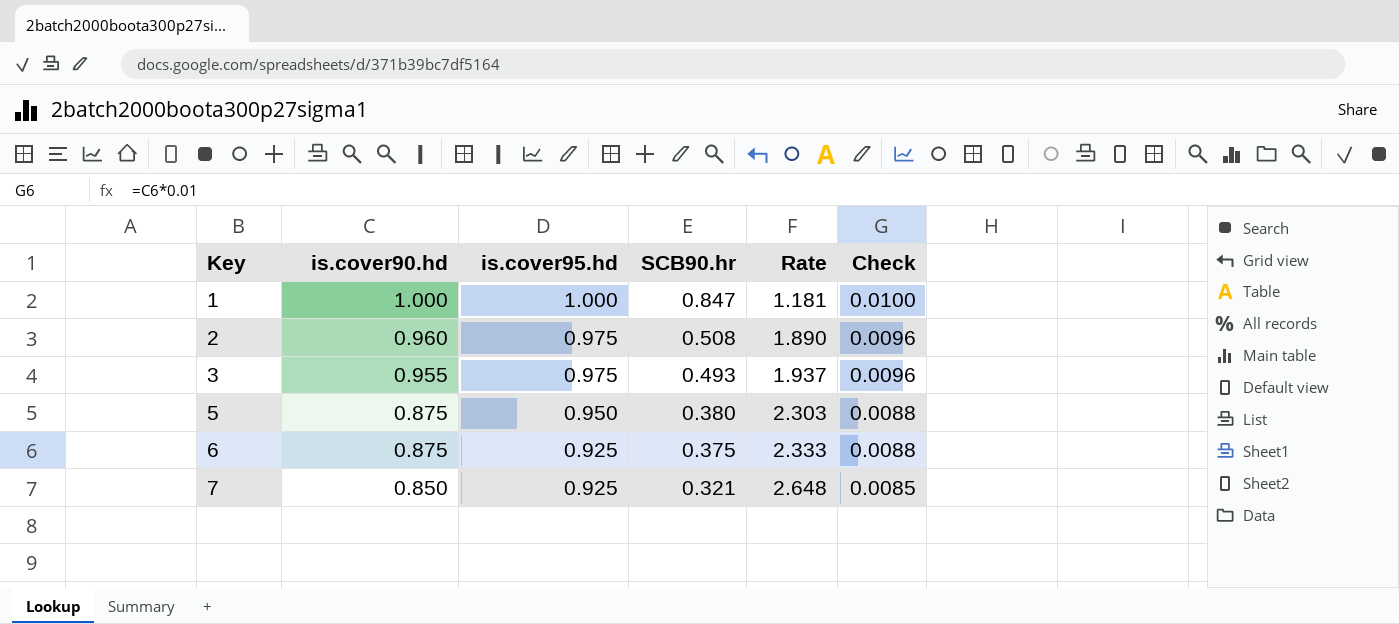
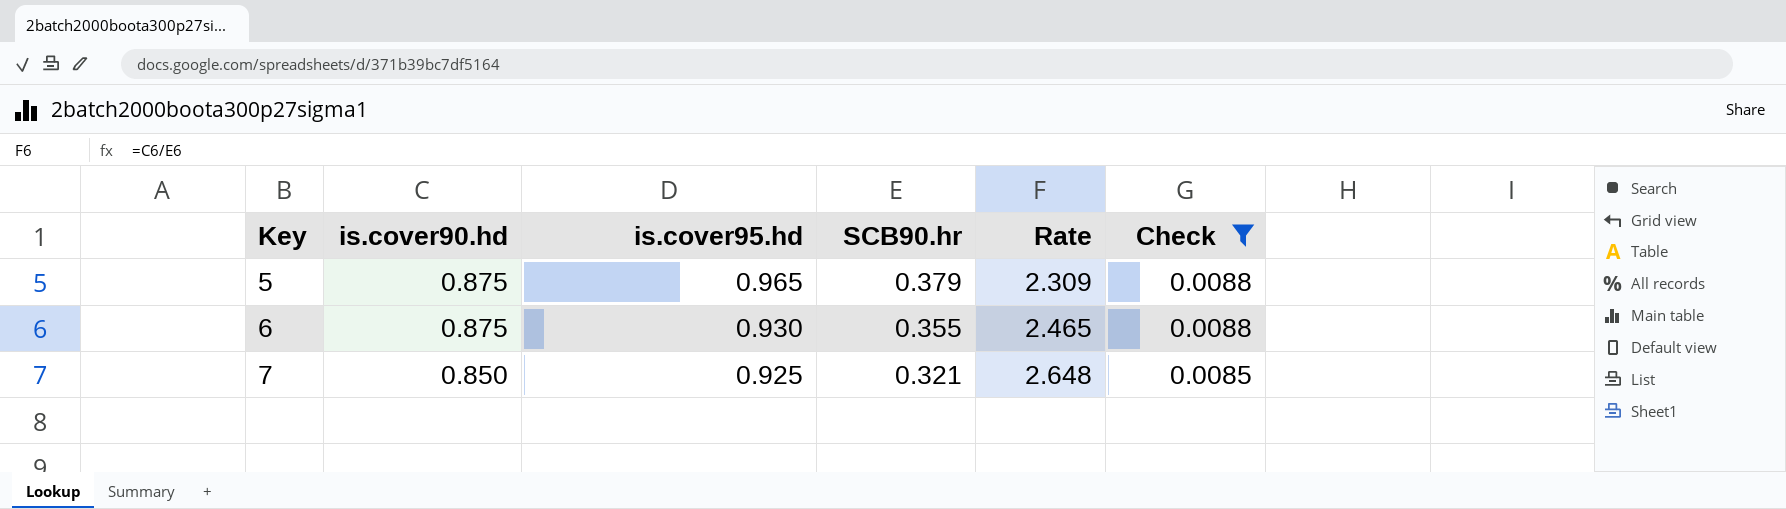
filter: none -> Check <= 0.0088
5 | is.cover95.hd: 0.950 -> 0.965
5 | SCB90.hr: 0.380 -> 0.379
5 | Rate: 2.303 -> 2.309
6 | is.cover95.hd: 0.925 -> 0.930
6 | SCB90.hr: 0.375 -> 0.355
6 | Rate: 2.333 -> 2.465

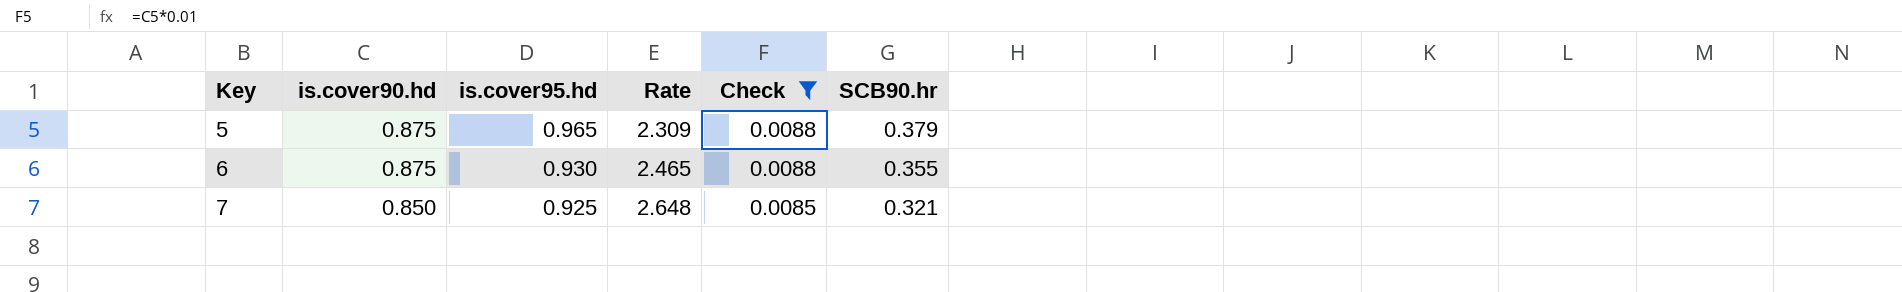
column SCB90.hr | position: 4 -> 6

